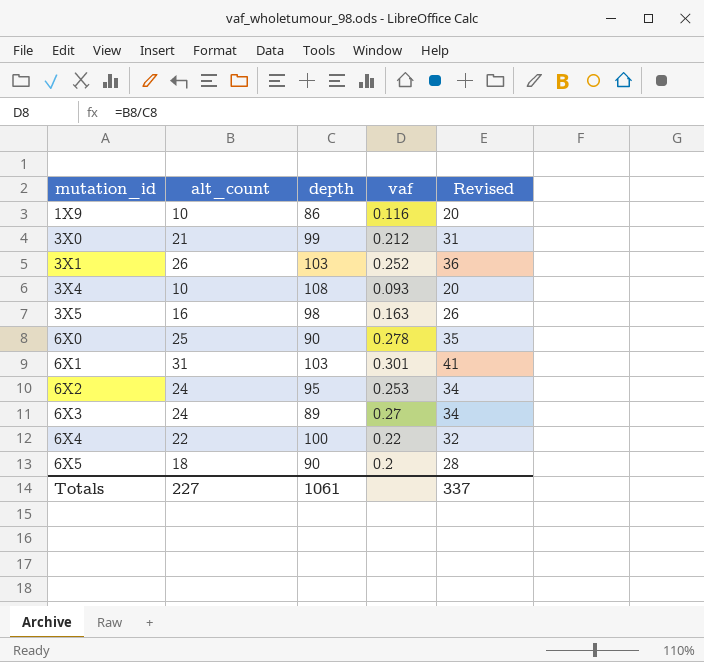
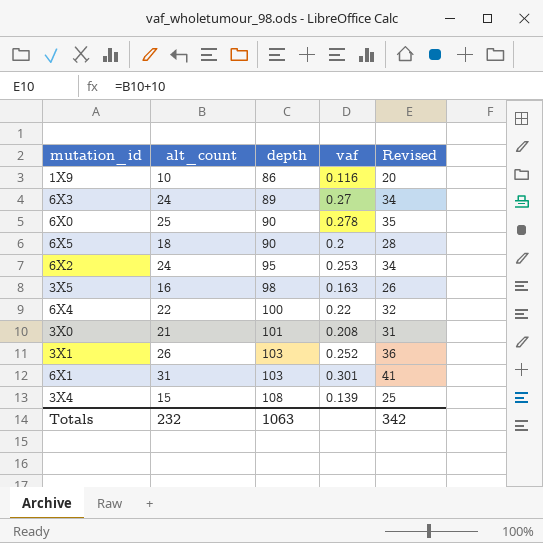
row order: mutation_id ascending -> depth ascending
3X0 | depth: 99 -> 101
3X0 | vaf: 0.212 -> 0.208
3X4 | alt_count: 10 -> 15
3X4 | vaf: 0.093 -> 0.139
3X4 | Revised: 20 -> 25
Totals | alt_count: 227 -> 232
Totals | depth: 1061 -> 1063
Totals | Revised: 337 -> 342

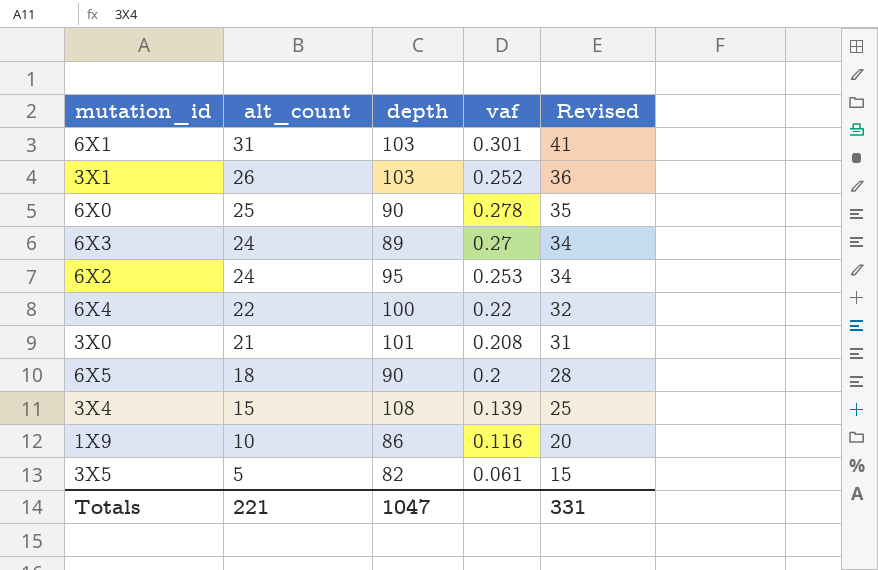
row order: depth ascending -> alt_count descending
3X5 | alt_count: 16 -> 5
3X5 | depth: 98 -> 82
3X5 | vaf: 0.163 -> 0.061
3X5 | Revised: 26 -> 15
Totals | alt_count: 232 -> 221
Totals | depth: 1063 -> 1047
Totals | Revised: 342 -> 331

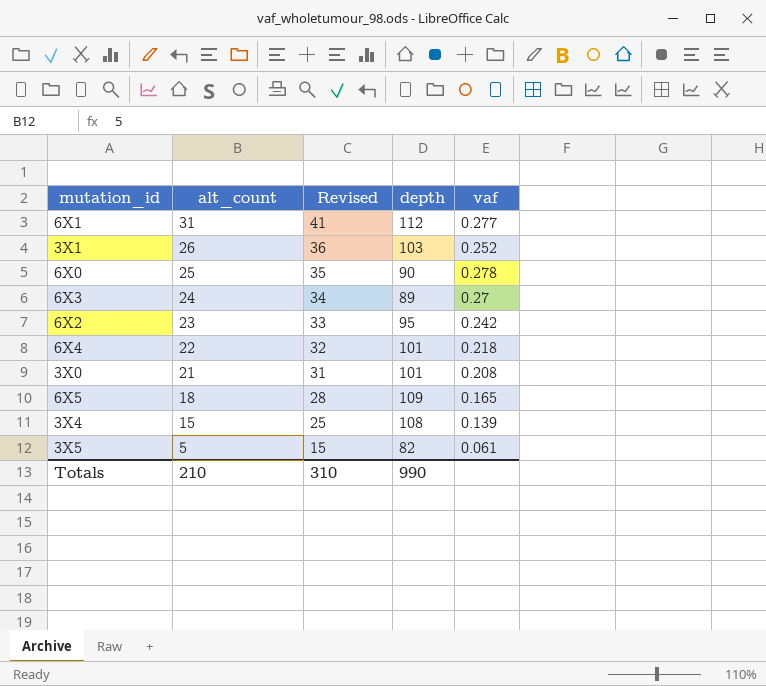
column Revised | position: 5 -> 3
row 1X9: 10 | 86 | 0.116 | 20 -> none
6X1 | depth: 103 -> 112
6X1 | vaf: 0.301 -> 0.277
6X2 | alt_count: 24 -> 23
6X2 | Revised: 34 -> 33
6X2 | vaf: 0.253 -> 0.242
6X4 | depth: 100 -> 101
6X4 | vaf: 0.22 -> 0.218
6X5 | depth: 90 -> 109
6X5 | vaf: 0.2 -> 0.165
Totals | alt_count: 221 -> 210
Totals | Revised: 331 -> 310
Totals | depth: 1047 -> 990

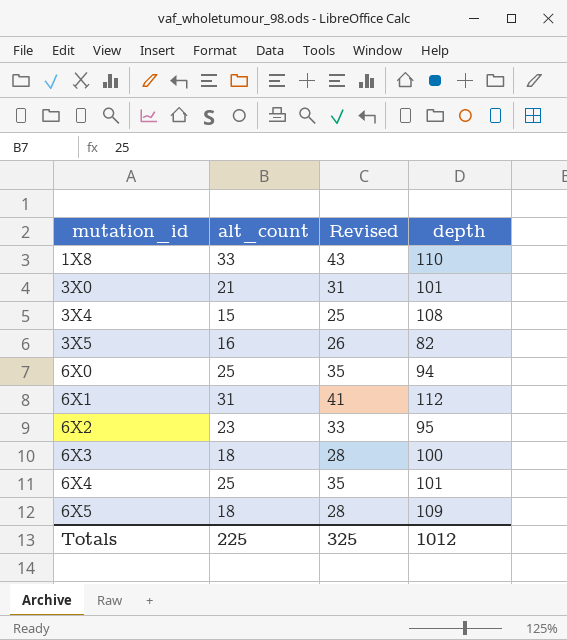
row order: alt_count descending -> mutation_id ascending
column vaf | formula: [alt_count] / [depth] -> none
row 3X1: 26 | 36 | 103 | 0.252 -> none
row 1X8: none -> 33 | 43 | 110
3X5 | alt_count: 5 -> 16
3X5 | Revised: 15 -> 26
6X0 | depth: 90 -> 94
6X3 | alt_count: 24 -> 18
6X3 | Revised: 34 -> 28
6X3 | depth: 89 -> 100
6X4 | alt_count: 22 -> 25
6X4 | Revised: 32 -> 35
Totals | alt_count: 210 -> 225
Totals | Revised: 310 -> 325
Totals | depth: 990 -> 1012

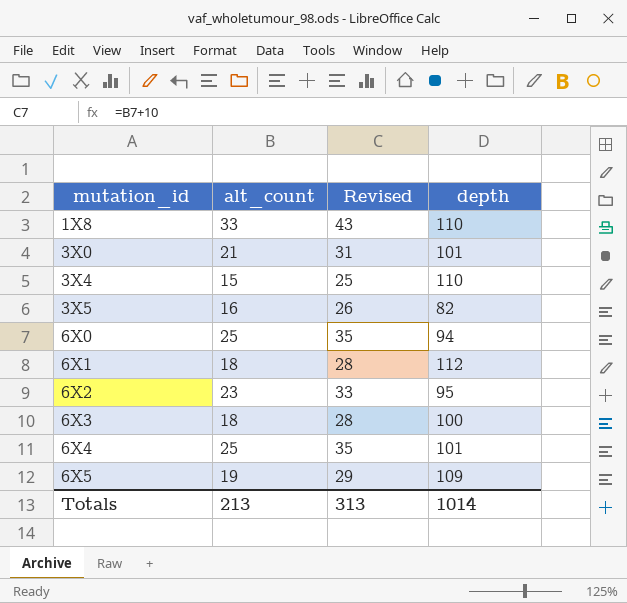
3X4 | depth: 108 -> 110
6X1 | alt_count: 31 -> 18
6X1 | Revised: 41 -> 28
6X5 | alt_count: 18 -> 19
6X5 | Revised: 28 -> 29
Totals | alt_count: 225 -> 213
Totals | Revised: 325 -> 313
Totals | depth: 1012 -> 1014

